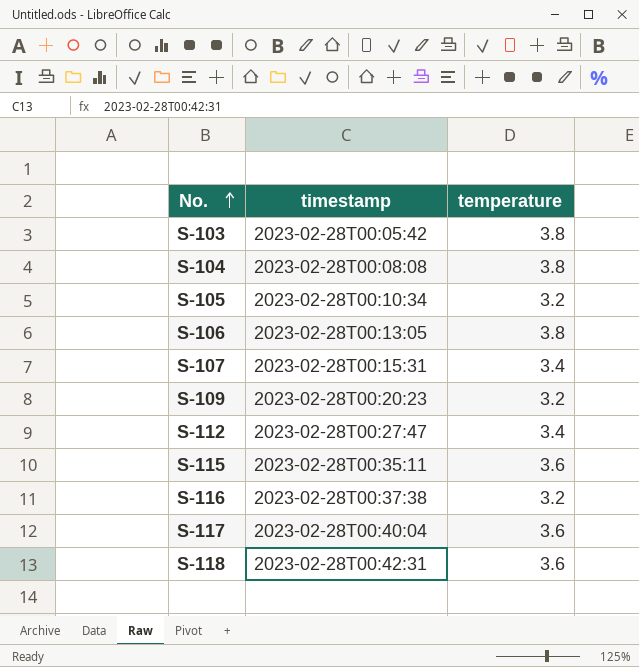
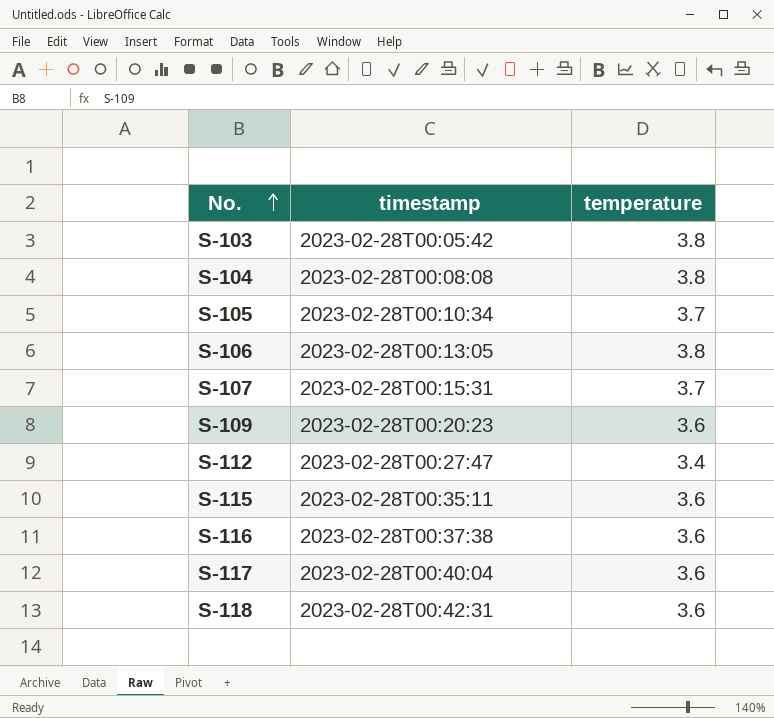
S-105 | temperature: 3.2 -> 3.7
S-107 | temperature: 3.4 -> 3.7
S-109 | temperature: 3.2 -> 3.6
S-116 | temperature: 3.2 -> 3.6

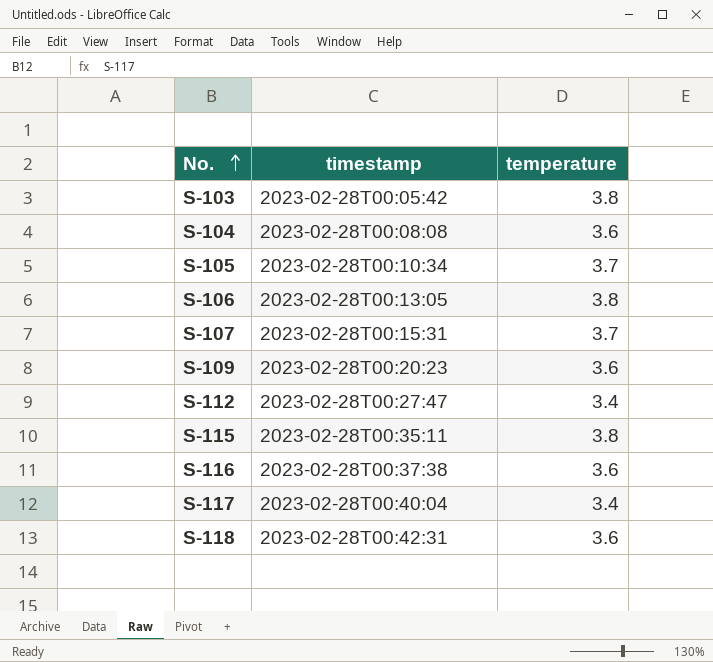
S-104 | temperature: 3.8 -> 3.6
S-115 | temperature: 3.6 -> 3.8
S-117 | temperature: 3.6 -> 3.4

